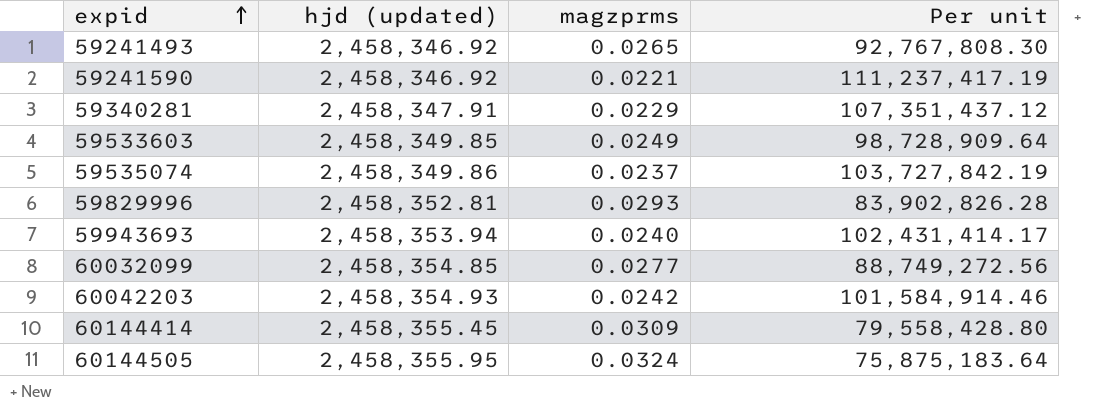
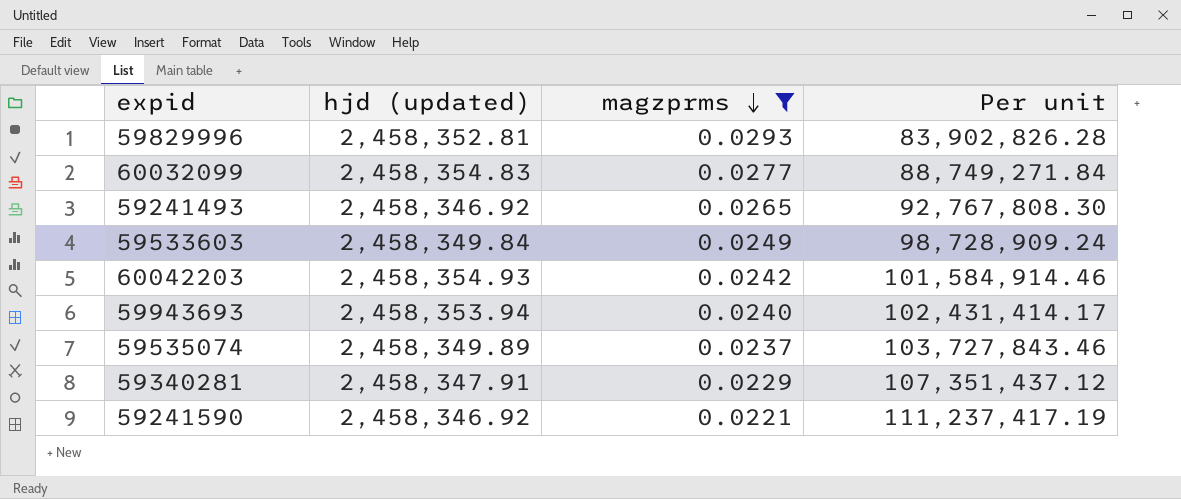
filter: none -> magzprms <= 0.0293
row order: expid ascending -> magzprms descending
60032099 | hjd (updated): 2,458,354.85 -> 2,458,354.83
60032099 | Per unit: 88,749,272.56 -> 88,749,271.84
59533603 | hjd (updated): 2,458,349.85 -> 2,458,349.84
59533603 | Per unit: 98,728,909.64 -> 98,728,909.24
59535074 | hjd (updated): 2,458,349.86 -> 2,458,349.89
59535074 | Per unit: 103,727,842.19 -> 103,727,843.46

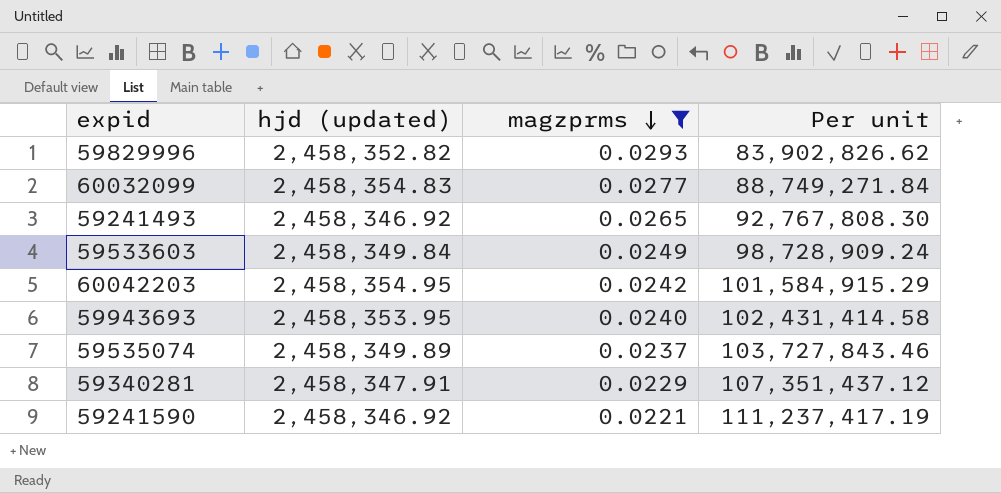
59829996 | hjd (updated): 2,458,352.81 -> 2,458,352.82
59829996 | Per unit: 83,902,826.28 -> 83,902,826.62
60042203 | hjd (updated): 2,458,354.93 -> 2,458,354.95
60042203 | Per unit: 101,584,914.46 -> 101,584,915.29
59943693 | hjd (updated): 2,458,353.94 -> 2,458,353.95
59943693 | Per unit: 102,431,414.17 -> 102,431,414.58

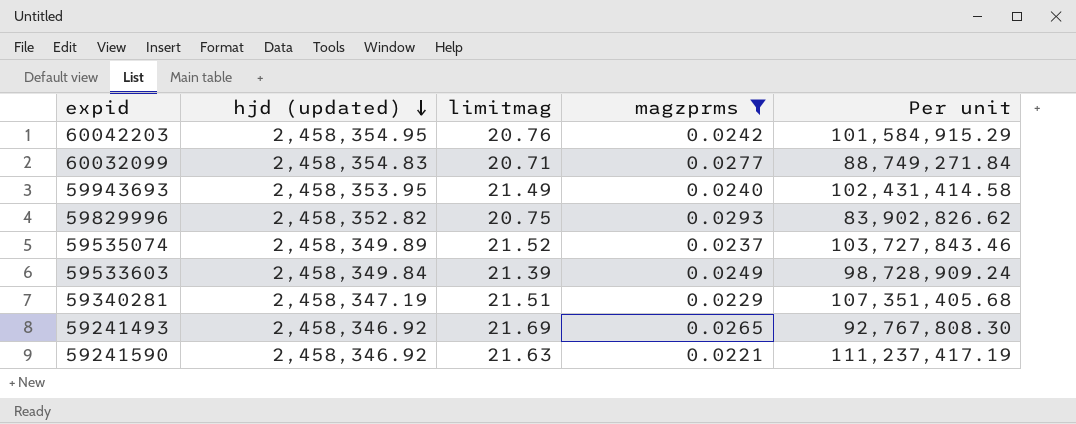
row order: magzprms descending -> hjd (updated) descending
column limitmag | position: none -> 3
59340281 | hjd (updated): 2,458,347.91 -> 2,458,347.19
59340281 | Per unit: 107,351,437.12 -> 107,351,405.68

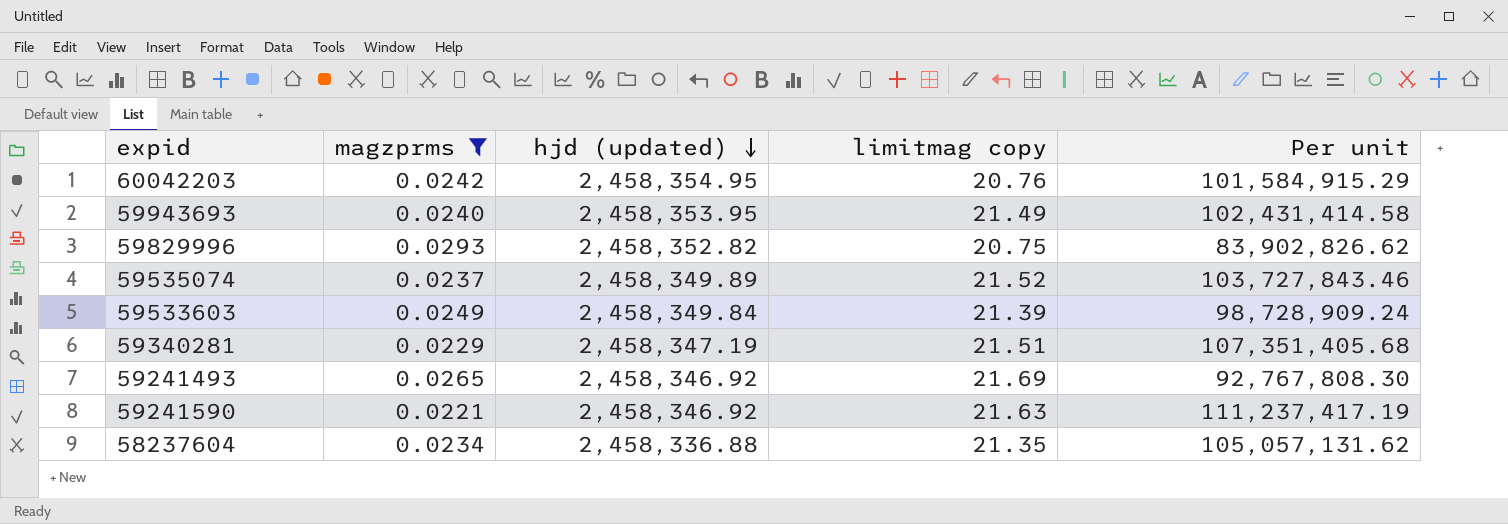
column magzprms | position: 4 -> 2
column name: limitmag -> limitmag copy
row 60032099: 2,458,354.83 | 20.71 | 0.0277 | 88,749,271.84 -> none
row 58237604: none -> 0.0234 | 2,458,336.88 | 21.35 | 105,057,131.62

